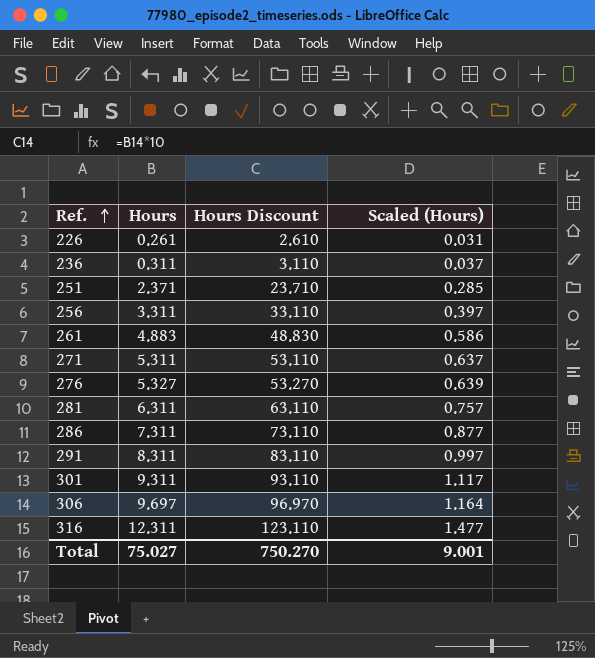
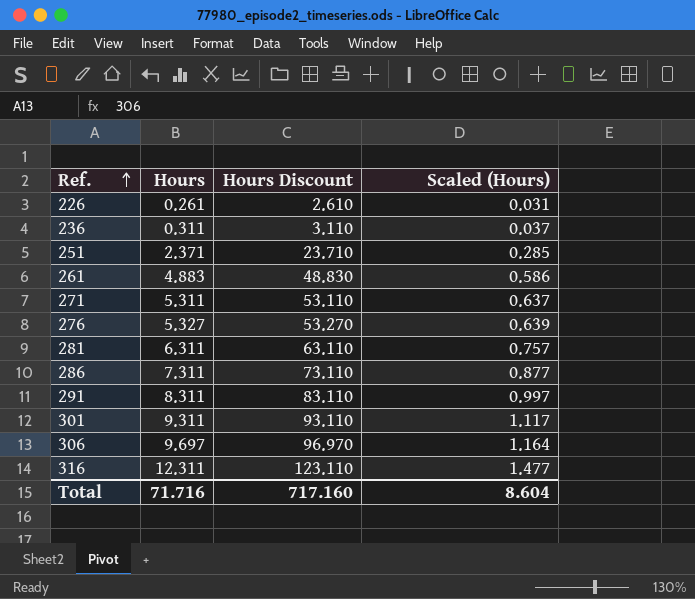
row 256: 3.311 | 33.110 | 0.397 -> none
Total | Hours: 75.027 -> 71.716
Total | Hours Discount: 750.270 -> 717.160
Total | Scaled (Hours): 9.001 -> 8.604

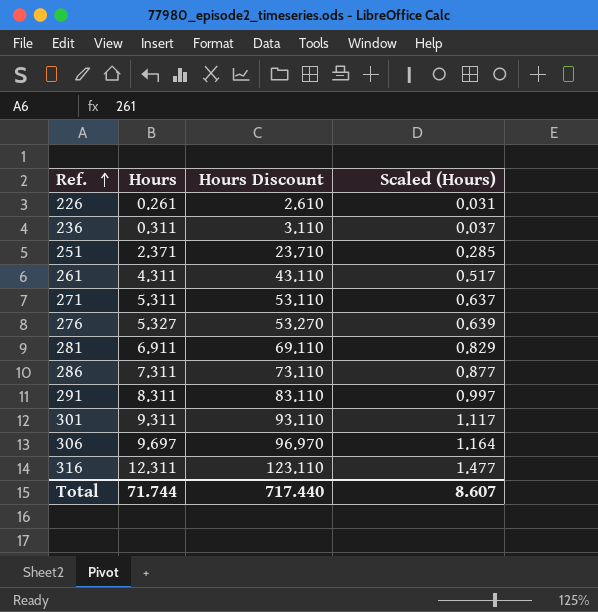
261 | Hours: 4.883 -> 4.311
261 | Hours Discount: 48.830 -> 43.110
261 | Scaled (Hours): 0.586 -> 0.517
281 | Hours: 6.311 -> 6.911
281 | Hours Discount: 63.110 -> 69.110
281 | Scaled (Hours): 0.757 -> 0.829
Total | Hours: 71.716 -> 71.744
Total | Hours Discount: 717.160 -> 717.440
Total | Scaled (Hours): 8.604 -> 8.607

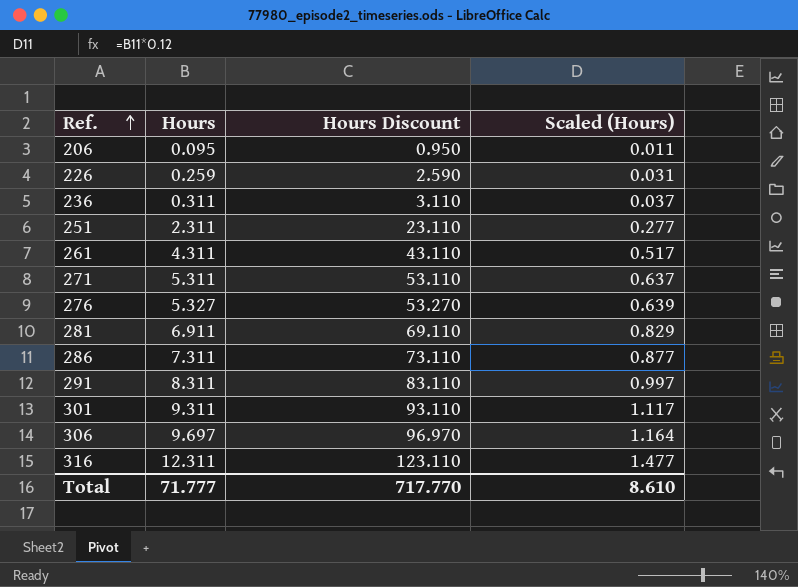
row 206: none -> 0.095 | 0.950 | 0.011
226 | Hours: 0.261 -> 0.259
226 | Hours Discount: 2.610 -> 2.590
251 | Hours: 2.371 -> 2.311
251 | Hours Discount: 23.710 -> 23.110
251 | Scaled (Hours): 0.285 -> 0.277
Total | Hours: 71.744 -> 71.777
Total | Hours Discount: 717.440 -> 717.770
Total | Scaled (Hours): 8.607 -> 8.610

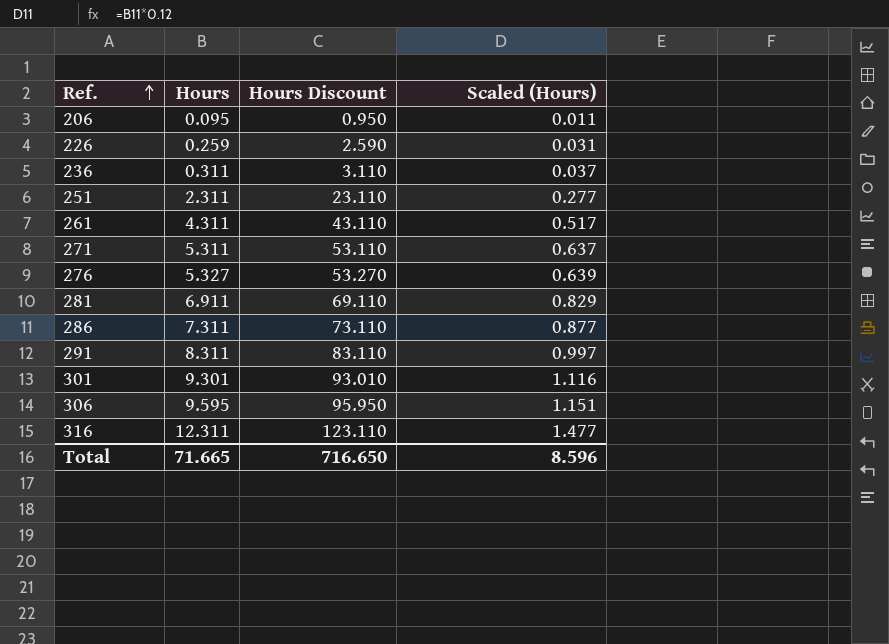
301 | Hours: 9.311 -> 9.301
301 | Hours Discount: 93.110 -> 93.010
301 | Scaled (Hours): 1.117 -> 1.116
306 | Hours: 9.697 -> 9.595
306 | Hours Discount: 96.970 -> 95.950
306 | Scaled (Hours): 1.164 -> 1.151
Total | Hours: 71.777 -> 71.665
Total | Hours Discount: 717.770 -> 716.650
Total | Scaled (Hours): 8.610 -> 8.596

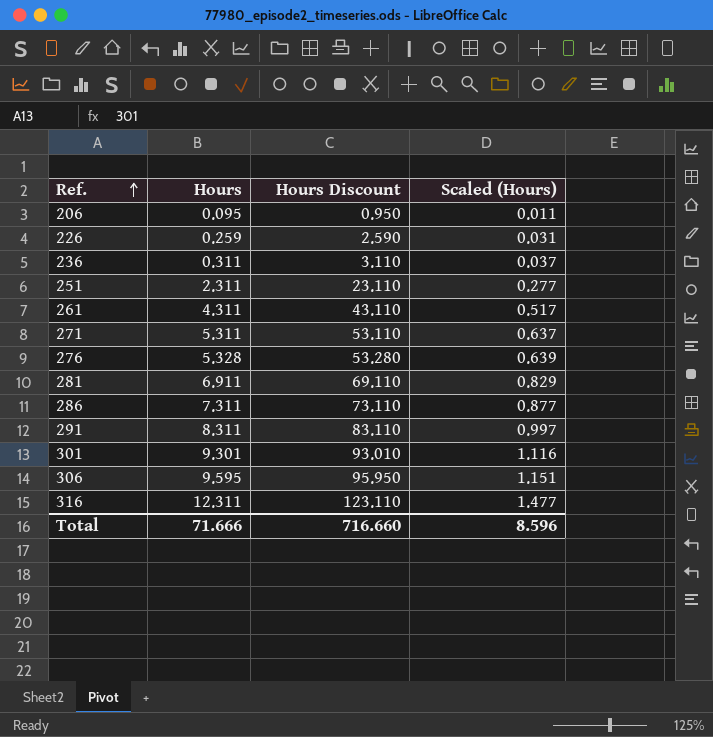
276 | Hours: 5.327 -> 5.328
276 | Hours Discount: 53.270 -> 53.280
Total | Hours: 71.665 -> 71.666
Total | Hours Discount: 716.650 -> 716.660

